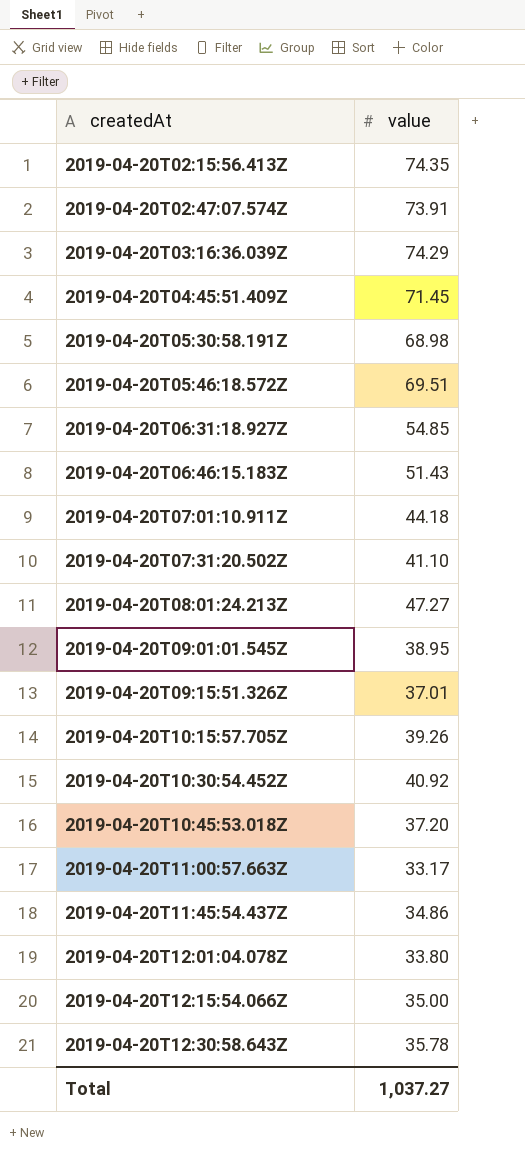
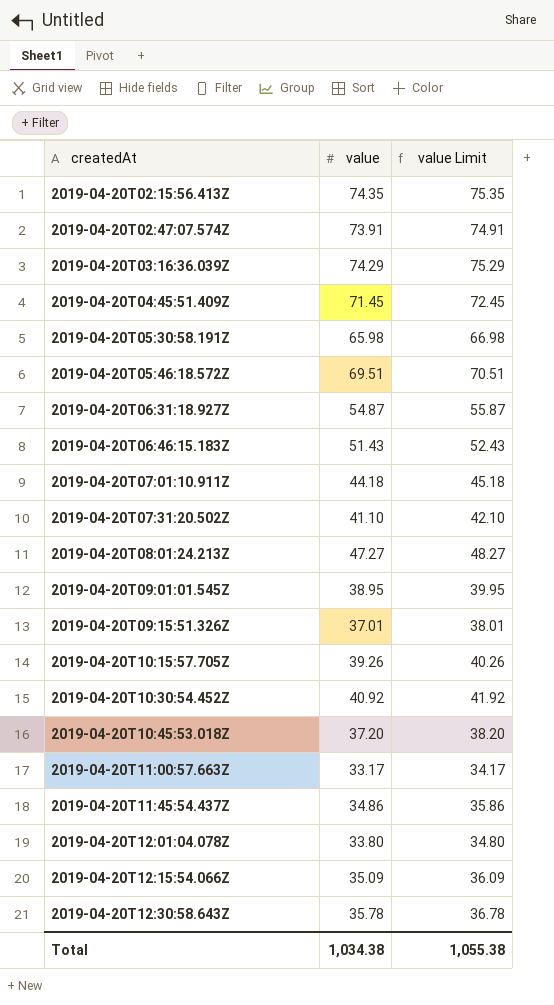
column value Limit | formula: none -> [value] + 1
2019-04-20T05:30:58.191Z | value: 68.98 -> 65.98
2019-04-20T06:31:18.927Z | value: 54.85 -> 54.87
2019-04-20T12:15:54.066Z | value: 35.00 -> 35.09
Total | value: 1,037.27 -> 1,034.38

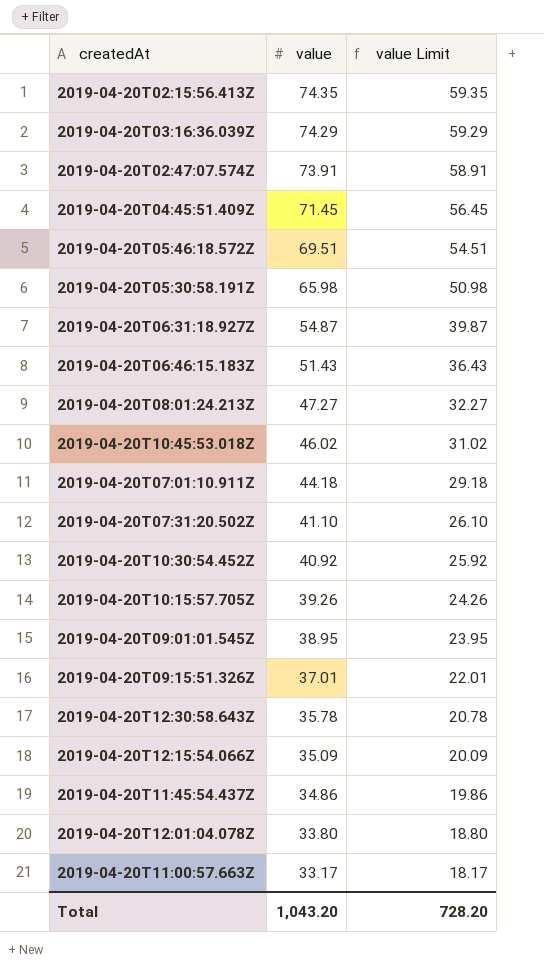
row order: createdAt ascending -> value descending
column value Limit | formula: [value] + 1 -> [value] - 15
2019-04-20T10:45:53.018Z | value: 37.20 -> 46.02
Total | value: 1,034.38 -> 1,043.20
Total | value Limit: 1,055.38 -> 728.20

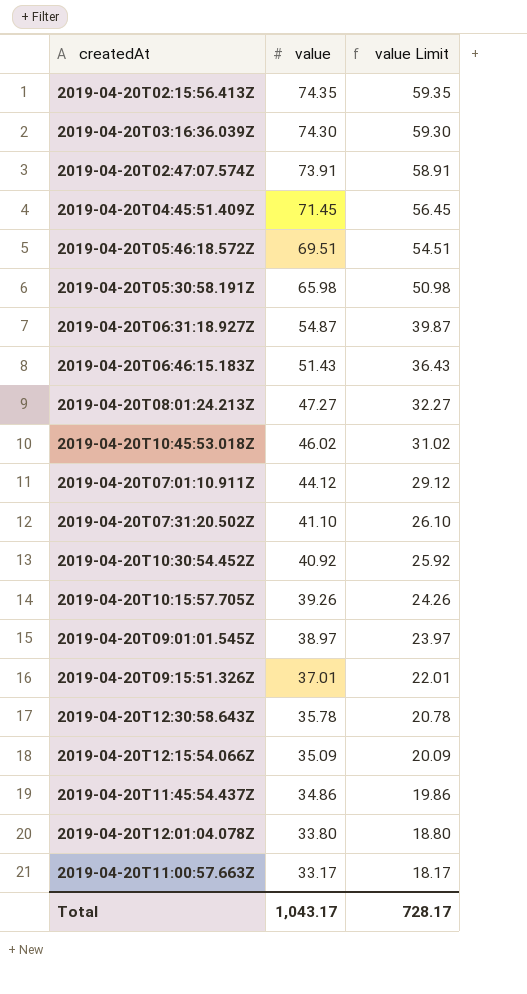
2019-04-20T03:16:36.039Z | value: 74.29 -> 74.30
2019-04-20T03:16:36.039Z | value Limit: 59.29 -> 59.30
2019-04-20T07:01:10.911Z | value: 44.18 -> 44.12
2019-04-20T07:01:10.911Z | value Limit: 29.18 -> 29.12
2019-04-20T09:01:01.545Z | value: 38.95 -> 38.97
2019-04-20T09:01:01.545Z | value Limit: 23.95 -> 23.97
Total | value: 1,043.20 -> 1,043.17
Total | value Limit: 728.20 -> 728.17

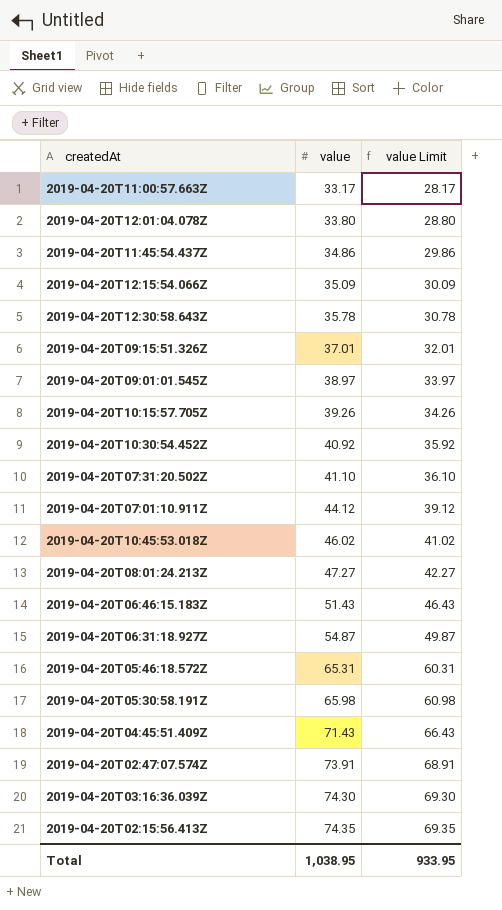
row order: value descending -> value ascending
column value Limit | formula: [value] - 15 -> [value] - 5
2019-04-20T05:46:18.572Z | value: 69.51 -> 65.31
2019-04-20T04:45:51.409Z | value: 71.45 -> 71.43
Total | value: 1,043.17 -> 1,038.95
Total | value Limit: 728.17 -> 933.95

